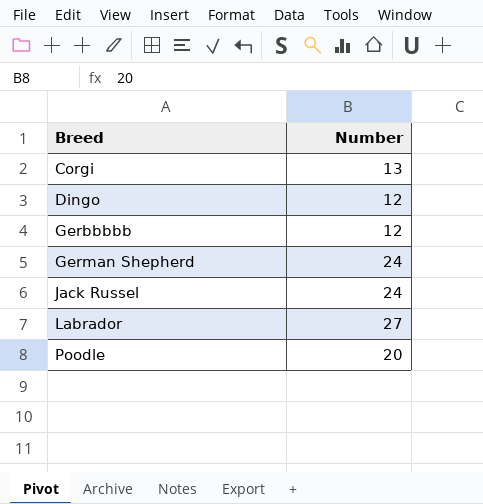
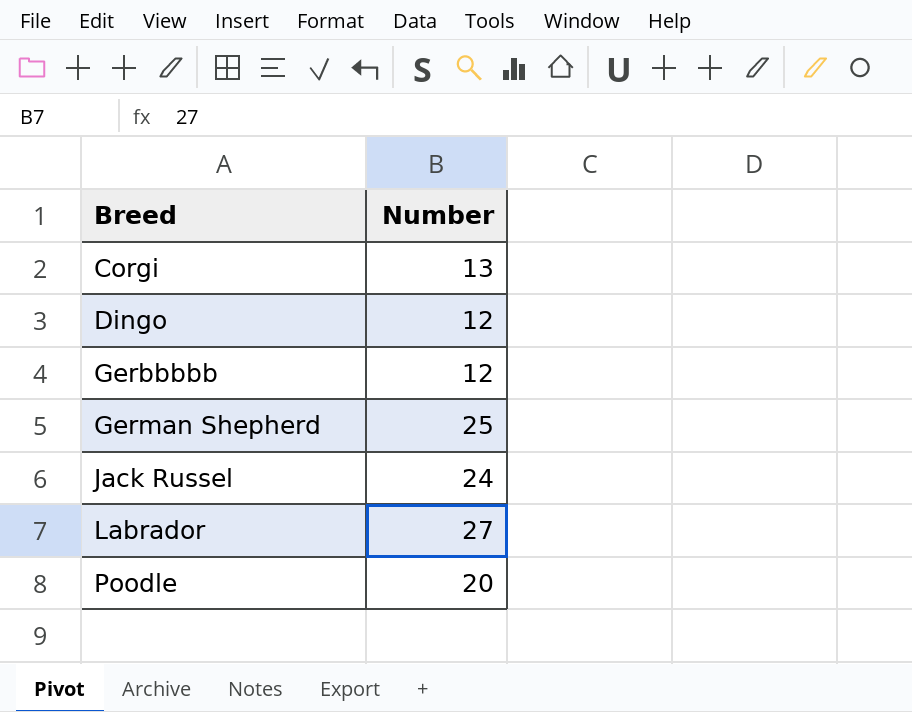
German Shepherd | Number: 24 -> 25

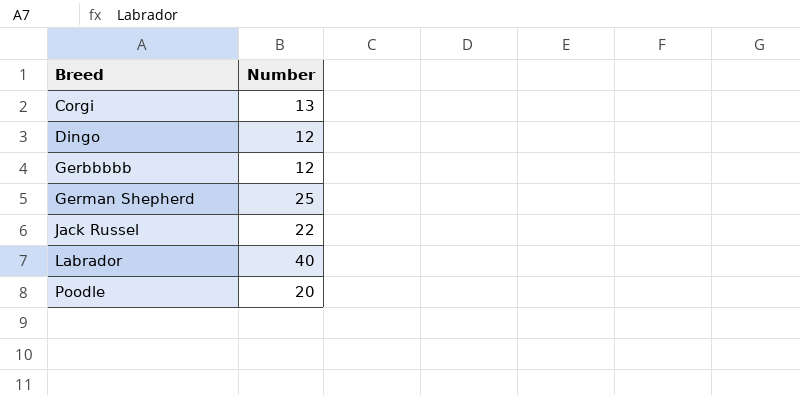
Jack Russel | Number: 24 -> 22
Labrador | Number: 27 -> 40

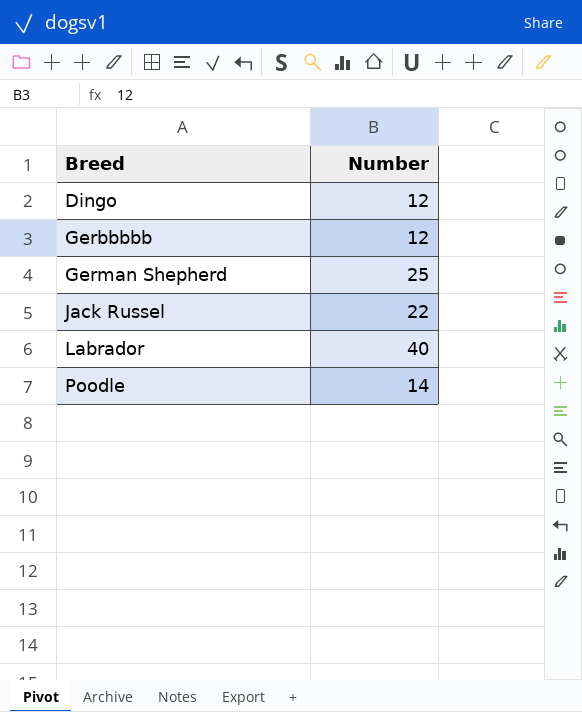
row Corgi: 13 -> none
Poodle | Number: 20 -> 14

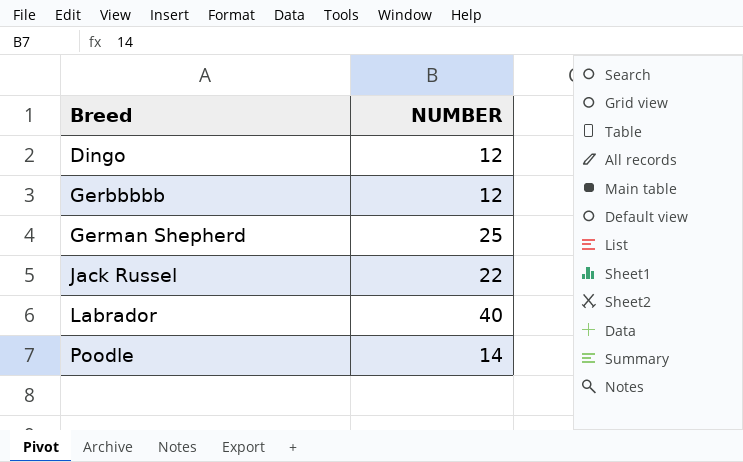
column name: Number -> NUMBER

